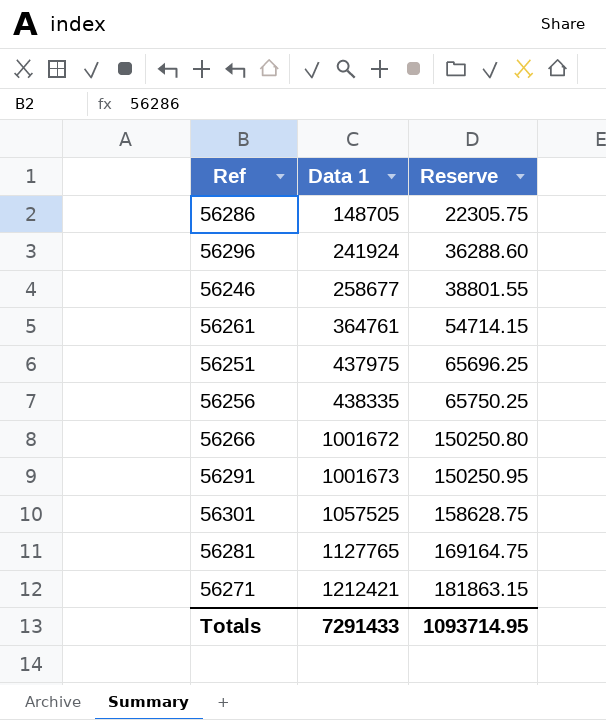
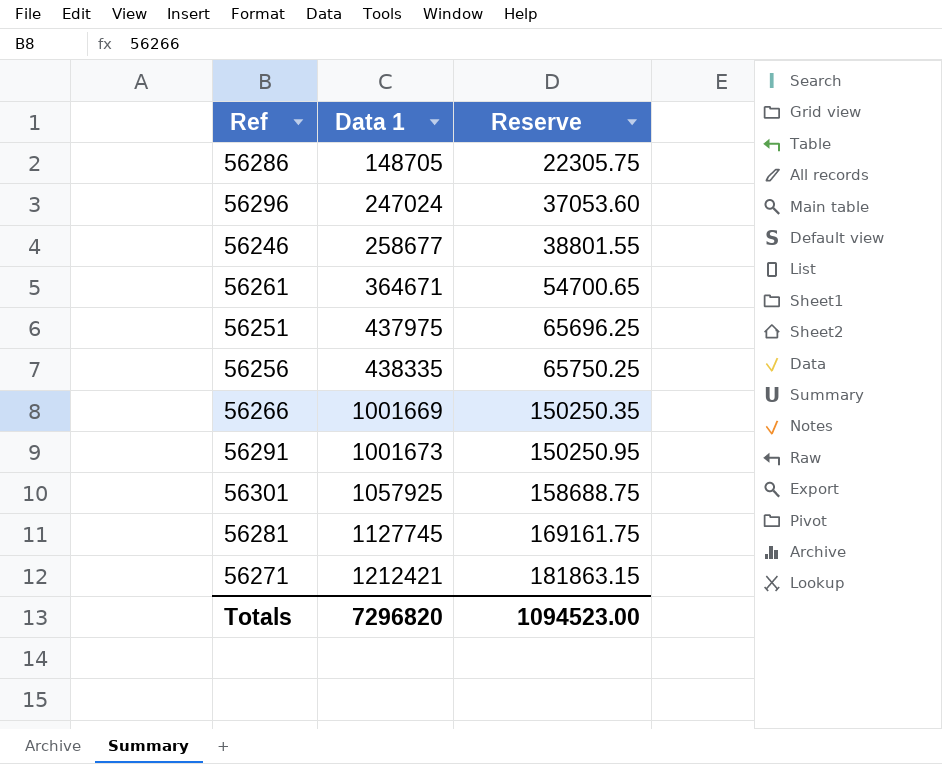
56296 | Data 1: 241924 -> 247024
56296 | Reserve: 36288.60 -> 37053.60
56261 | Data 1: 364761 -> 364671
56261 | Reserve: 54714.15 -> 54700.65
56266 | Data 1: 1001672 -> 1001669
56266 | Reserve: 150250.80 -> 150250.35
56301 | Data 1: 1057525 -> 1057925
56301 | Reserve: 158628.75 -> 158688.75
56281 | Data 1: 1127765 -> 1127745
56281 | Reserve: 169164.75 -> 169161.75
Totals | Data 1: 7291433 -> 7296820
Totals | Reserve: 1093714.95 -> 1094523.00

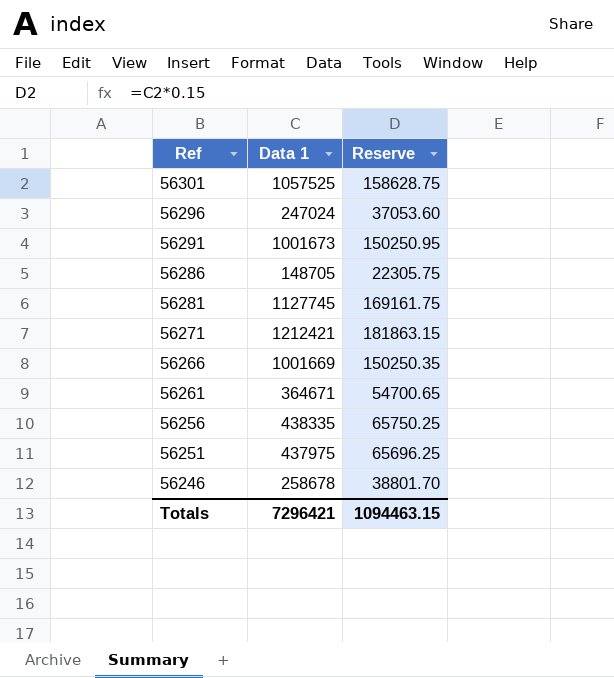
row order: Data 1 ascending -> Ref descending
56301 | Data 1: 1057925 -> 1057525
56301 | Reserve: 158688.75 -> 158628.75
56246 | Data 1: 258677 -> 258678
56246 | Reserve: 38801.55 -> 38801.70
Totals | Data 1: 7296820 -> 7296421
Totals | Reserve: 1094523.00 -> 1094463.15

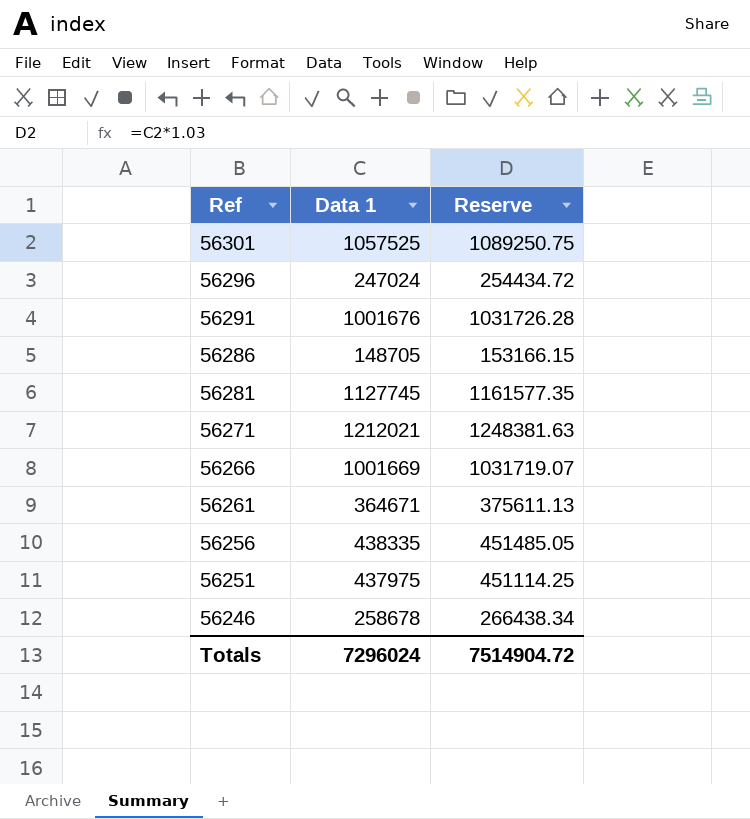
column Reserve | formula: [Data 1] * 0.15 -> [Data 1] * 1.03
56291 | Data 1: 1001673 -> 1001676
56271 | Data 1: 1212421 -> 1212021
Totals | Data 1: 7296421 -> 7296024
Totals | Reserve: 1094463.15 -> 7514904.72

